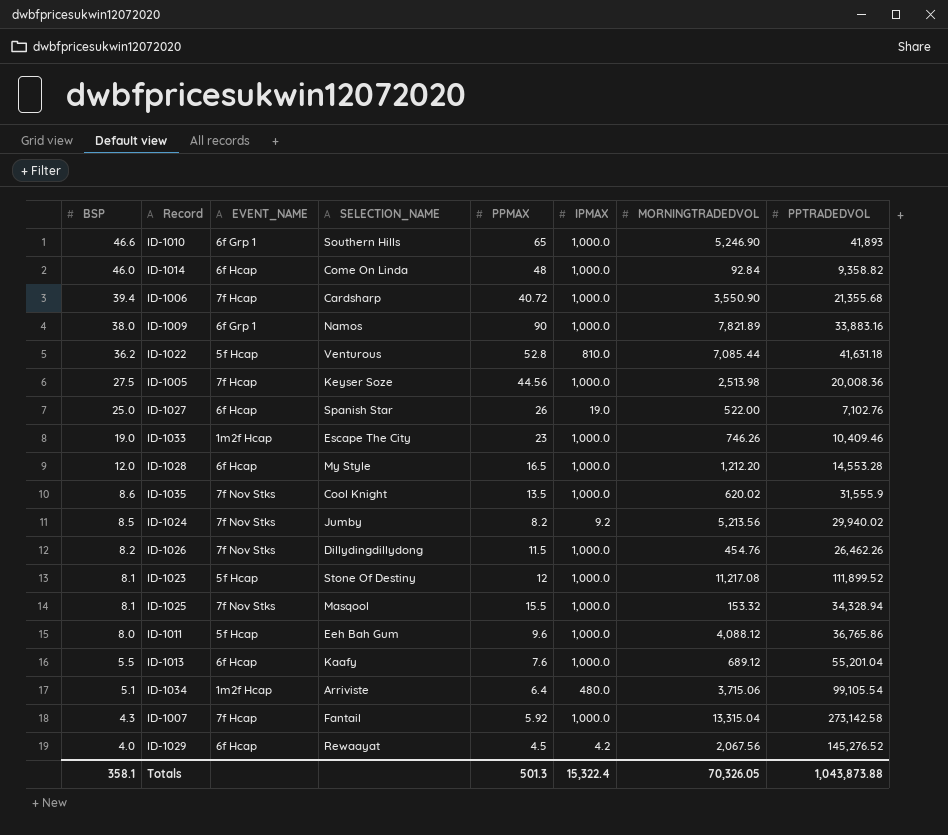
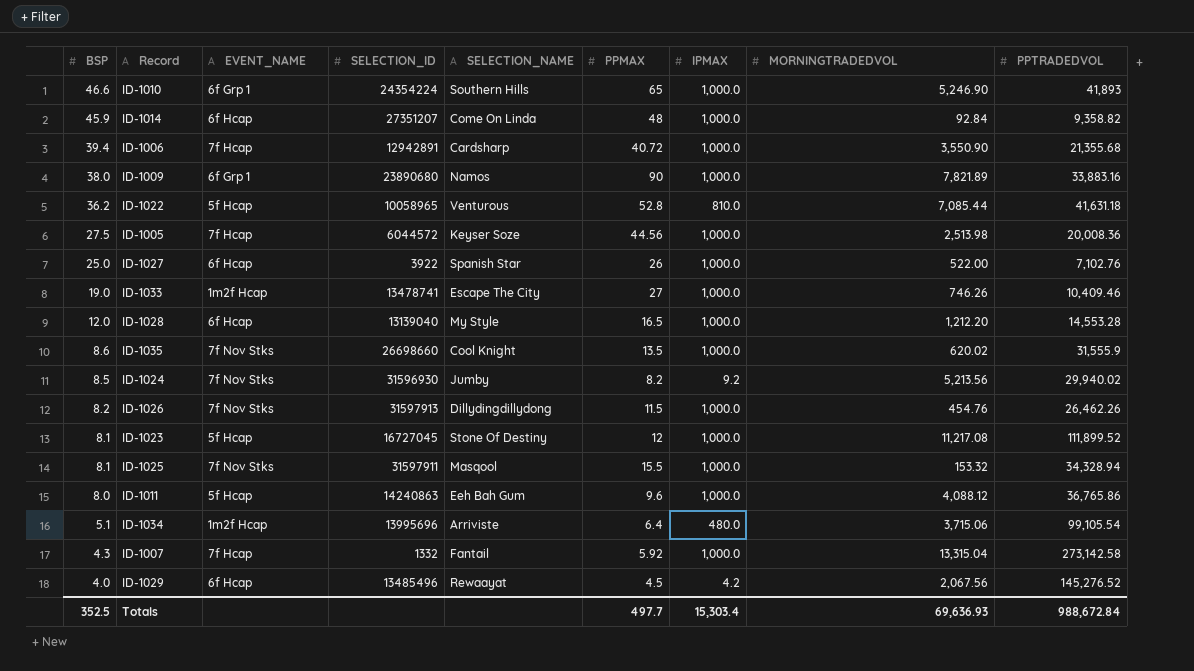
column SELECTION_ID | position: none -> 4
row ID-1013: 5.5 | 6f Hcap | Kaafy | 7.6 | 1,000.0 | 689.12 | 55,201.04 -> none
ID-1014 | BSP: 46.0 -> 45.9
ID-1027 | IPMAX: 19.0 -> 1,000.0
ID-1033 | PPMAX: 23 -> 27
Totals | BSP: 358.1 -> 352.5
Totals | PPMAX: 501.3 -> 497.7
Totals | IPMAX: 15,322.4 -> 15,303.4
Totals | MORNINGTRADEDVOL: 70,326.05 -> 69,636.93
Totals | PPTRADEDVOL: 1,043,873.88 -> 988,672.84

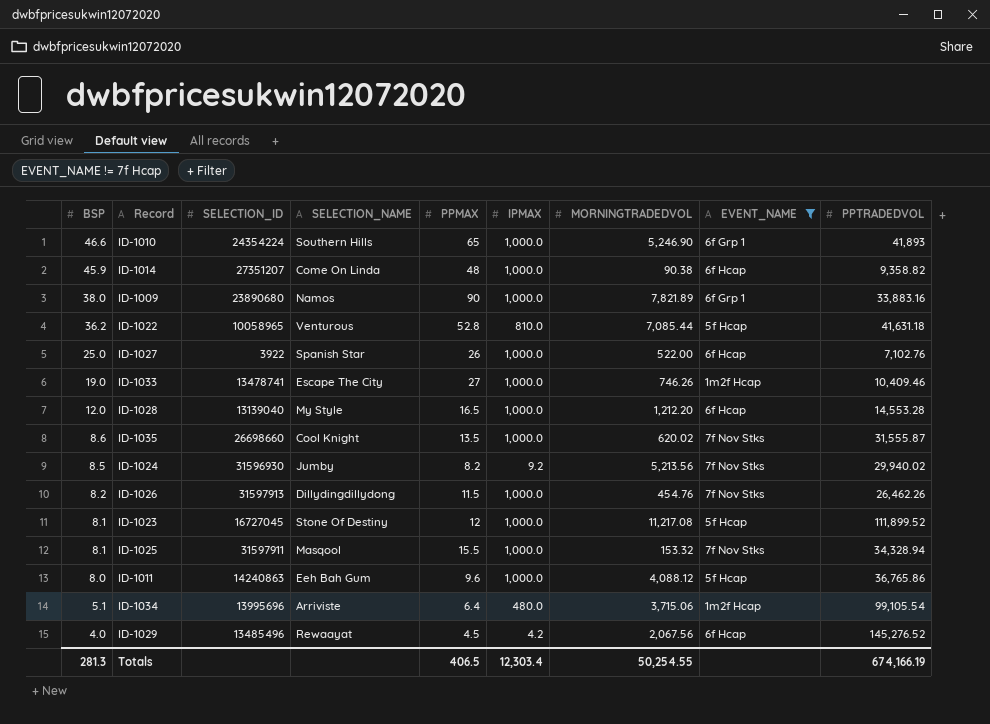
filter: none -> EVENT_NAME != 7f Hcap
column EVENT_NAME | position: 3 -> 8
ID-1014 | MORNINGTRADEDVOL: 92.84 -> 90.38
ID-1035 | PPTRADEDVOL: 31,555.9 -> 31,555.87
Totals | BSP: 352.5 -> 281.3
Totals | PPMAX: 497.7 -> 406.5
Totals | IPMAX: 15,303.4 -> 12,303.4
Totals | MORNINGTRADEDVOL: 69,636.93 -> 50,254.55
Totals | PPTRADEDVOL: 988,672.84 -> 674,166.19

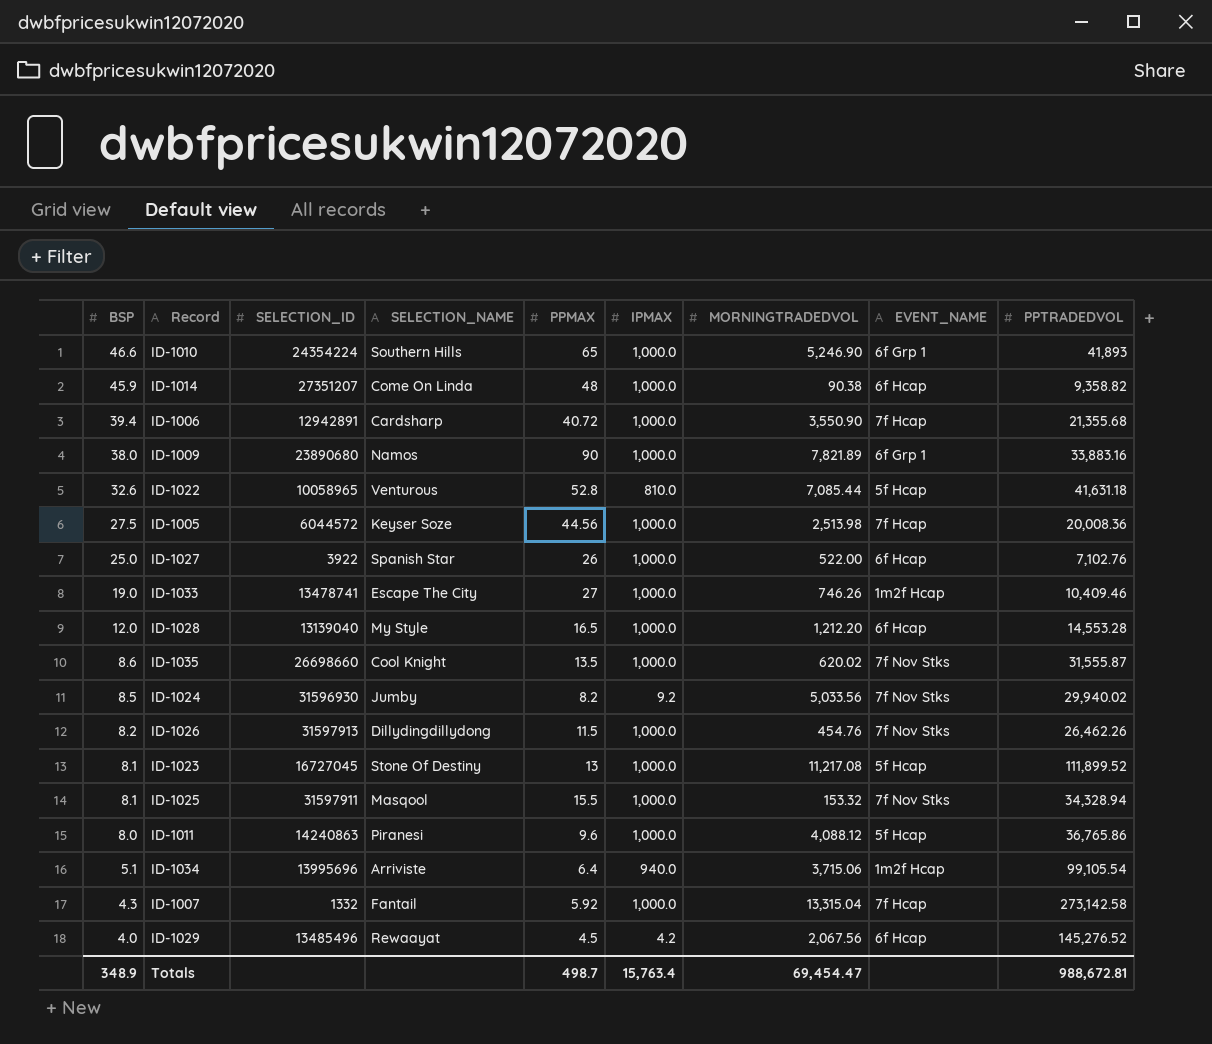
filter: EVENT_NAME != 7f Hcap -> none
ID-1022 | BSP: 36.2 -> 32.6
ID-1024 | MORNINGTRADEDVOL: 5,213.56 -> 5,033.56
ID-1023 | PPMAX: 12 -> 13
ID-1011 | SELECTION_NAME: Eeh Bah Gum -> Piranesi
ID-1034 | IPMAX: 480.0 -> 940.0
Totals | BSP: 281.3 -> 348.9
Totals | PPMAX: 406.5 -> 498.7
Totals | IPMAX: 12,303.4 -> 15,763.4
Totals | MORNINGTRADEDVOL: 50,254.55 -> 69,454.47
Totals | PPTRADEDVOL: 674,166.19 -> 988,672.81

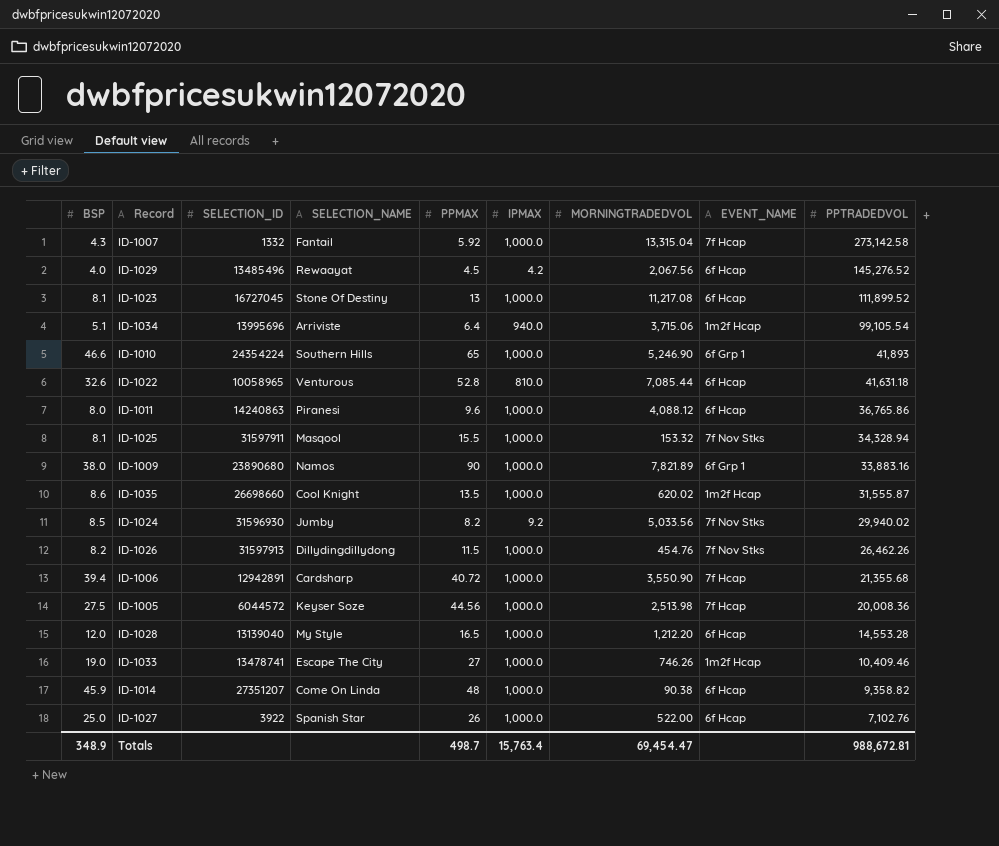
row order: BSP descending -> PPTRADEDVOL descending
ID-1023 | EVENT_NAME: 5f Hcap -> 6f Hcap
ID-1022 | EVENT_NAME: 5f Hcap -> 6f Hcap
ID-1011 | EVENT_NAME: 5f Hcap -> 6f Hcap
ID-1035 | EVENT_NAME: 7f Nov Stks -> 1m2f Hcap

